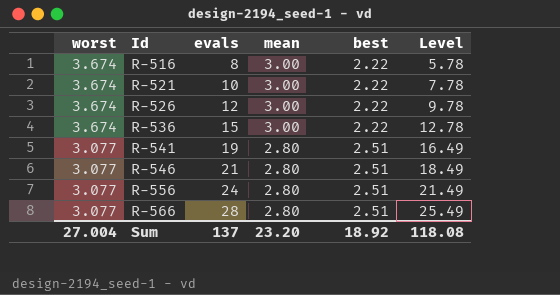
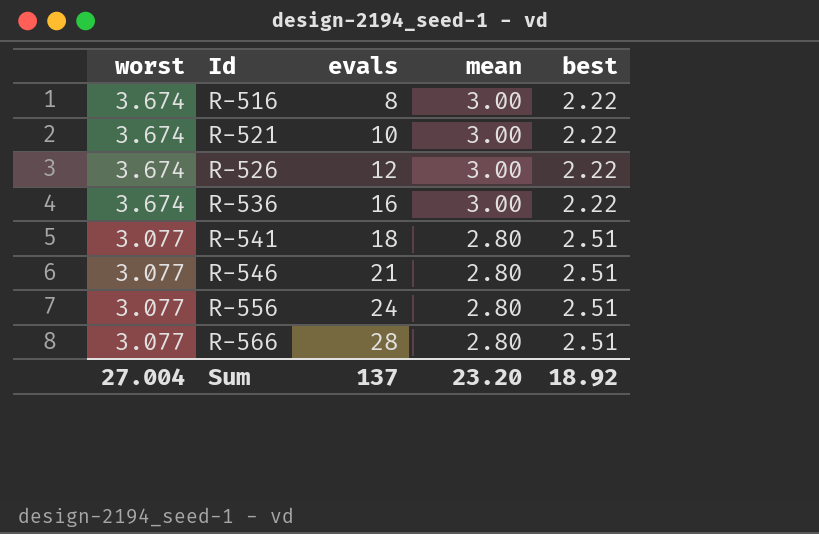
column Level | formula: [evals] - [best] -> none
R-536 | evals: 15 -> 16
R-541 | evals: 19 -> 18

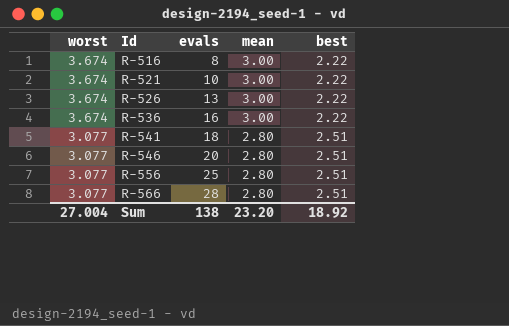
R-526 | evals: 12 -> 13
R-546 | evals: 21 -> 20
R-556 | evals: 24 -> 25
Sum | evals: 137 -> 138

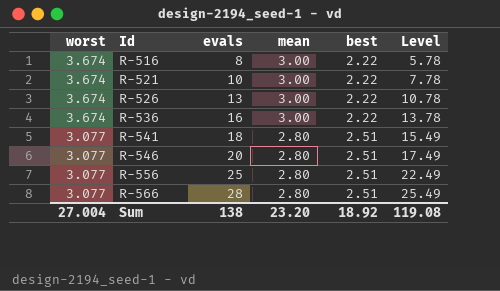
column Level | formula: none -> [evals] - [best]

